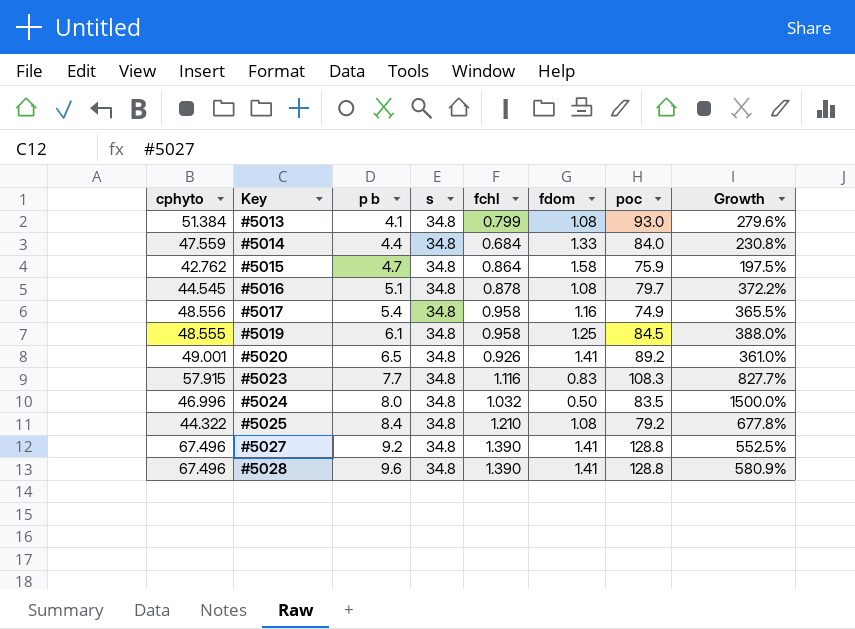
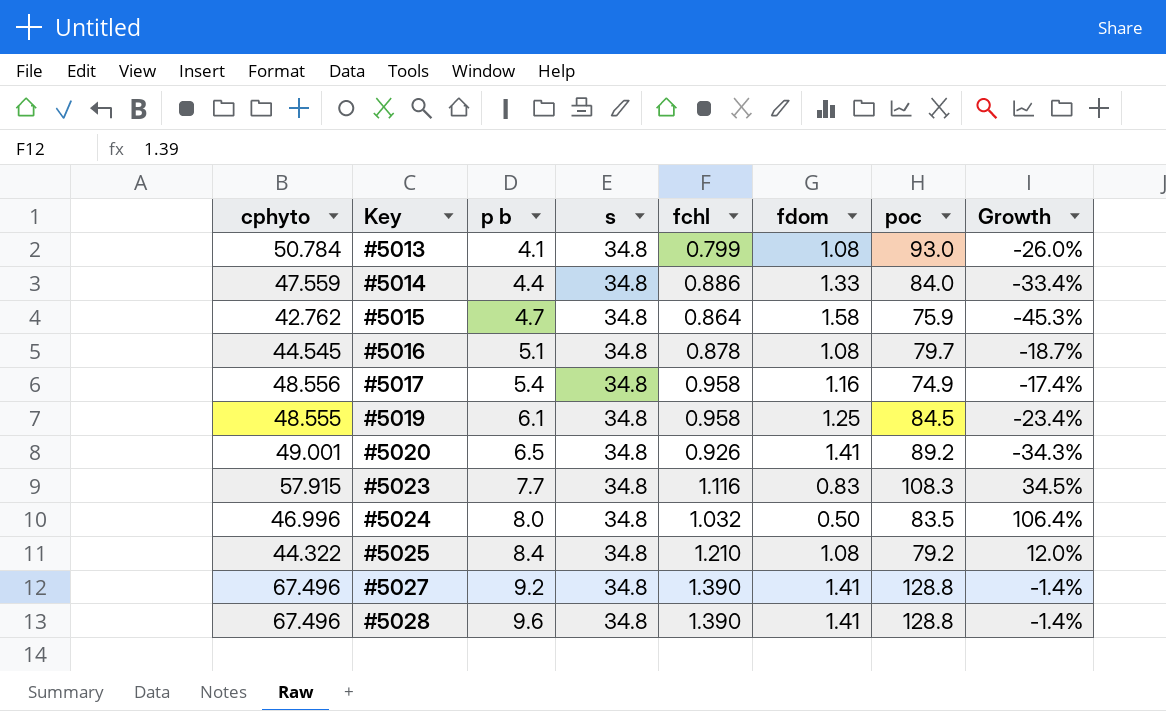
column Growth | formula: ([p b] - [fdom]) / [fdom] -> ([fchl] - [fdom]) / [fdom]
#5013 | cphyto: 51.384 -> 50.784
#5014 | fchl: 0.684 -> 0.886

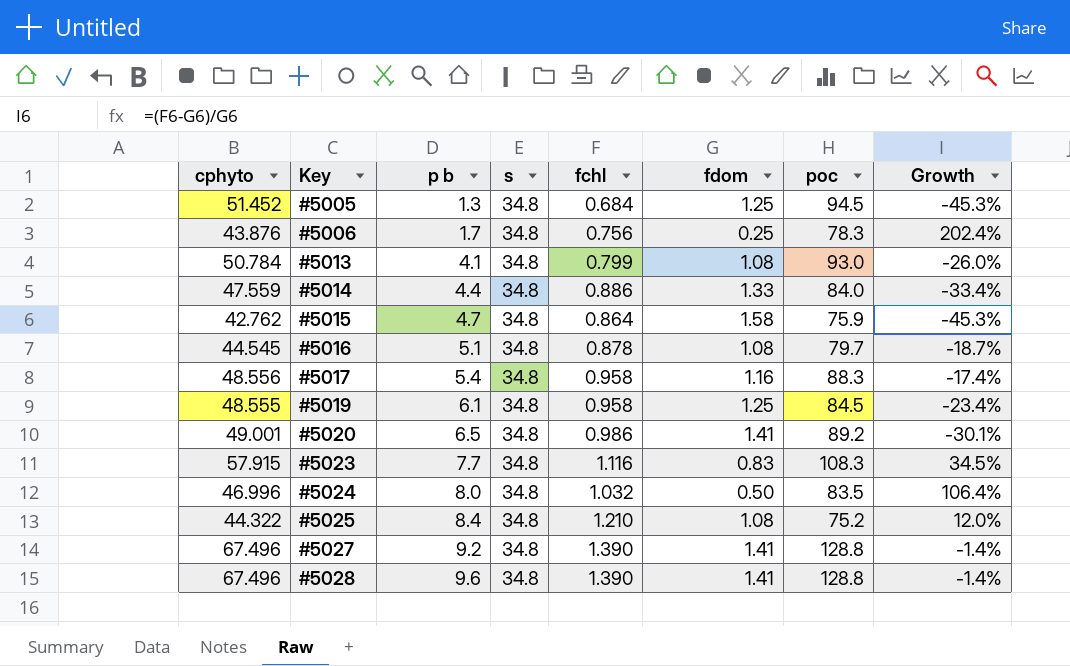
row #5005: none -> 51.452 | 1.3 | 34.8 | 0.684 | 1.25 | 94.5 | -45.3%
row #5006: none -> 43.876 | 1.7 | 34.8 | 0.756 | 0.25 | 78.3 | 202.4%
#5017 | poc: 74.9 -> 88.3
#5020 | fchl: 0.926 -> 0.986
#5020 | Growth: -34.3% -> -30.1%
#5025 | poc: 79.2 -> 75.2

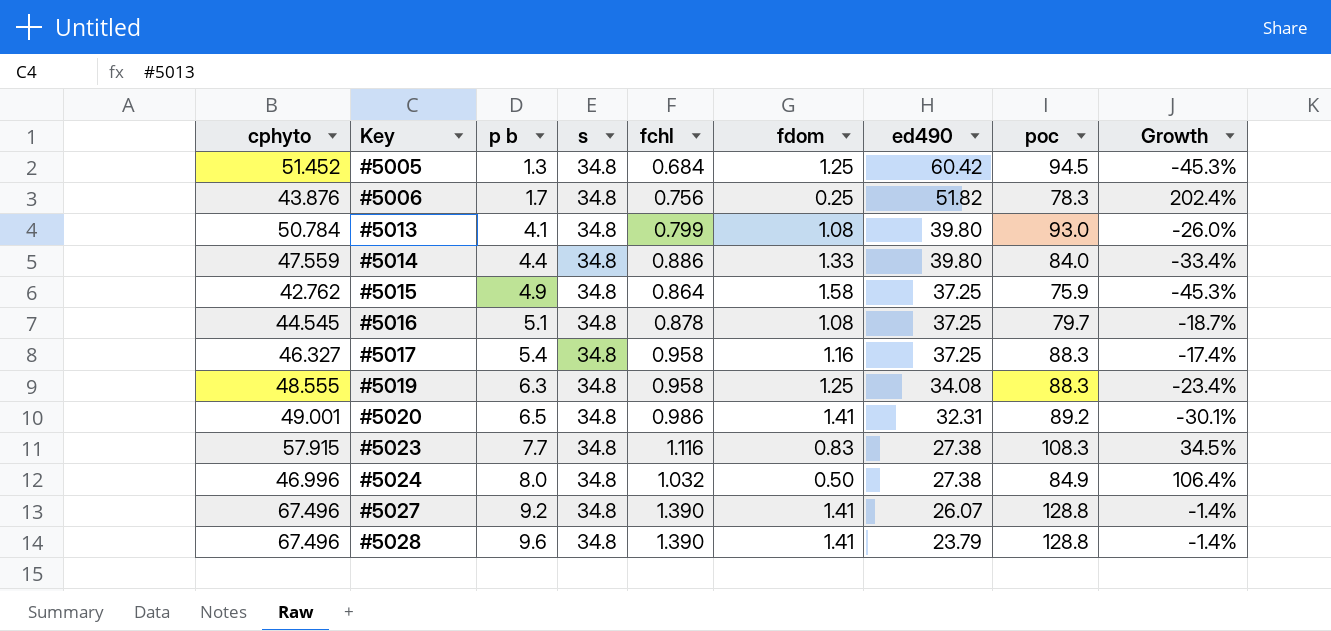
column ed490 | position: none -> 7
row #5025: 44.322 | 8.4 | 34.8 | 1.210 | 1.08 | 75.2 | 12.0% -> none
#5015 | p b: 4.7 -> 4.9
#5017 | cphyto: 48.556 -> 46.327
#5019 | p b: 6.1 -> 6.3
#5019 | poc: 84.5 -> 88.3
#5024 | poc: 83.5 -> 84.9

